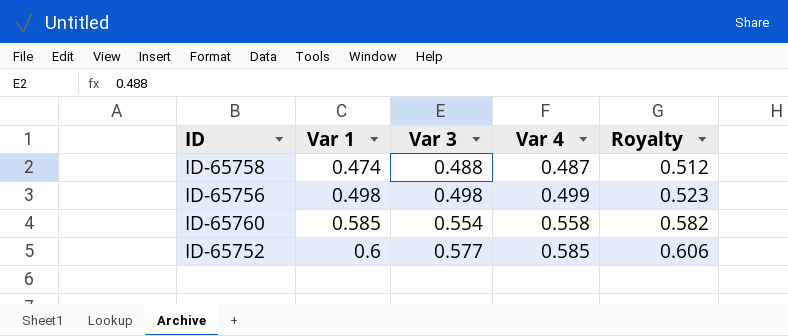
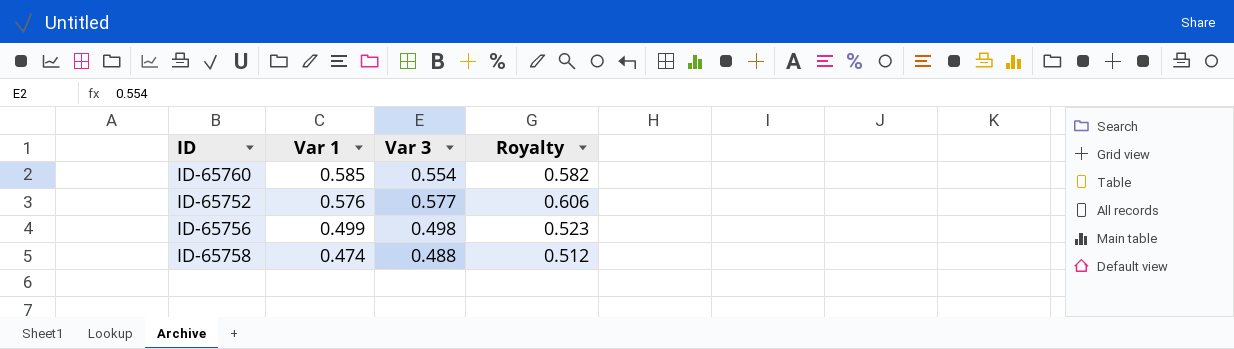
row order: Var 1 ascending -> Var 1 descending
column Var 4 | position: 4 -> none
ID-65752 | Var 1: 0.6 -> 0.576
ID-65756 | Var 1: 0.498 -> 0.499

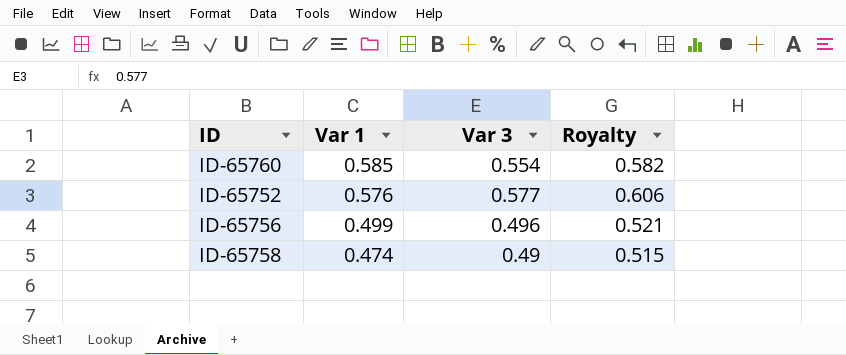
ID-65756 | Var 3: 0.498 -> 0.496
ID-65756 | Royalty: 0.523 -> 0.521
ID-65758 | Var 3: 0.488 -> 0.49
ID-65758 | Royalty: 0.512 -> 0.515

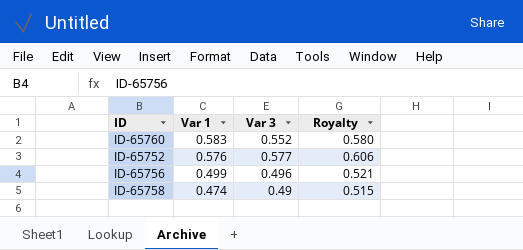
ID-65760 | Var 1: 0.585 -> 0.583
ID-65760 | Var 3: 0.554 -> 0.552
ID-65760 | Royalty: 0.582 -> 0.580

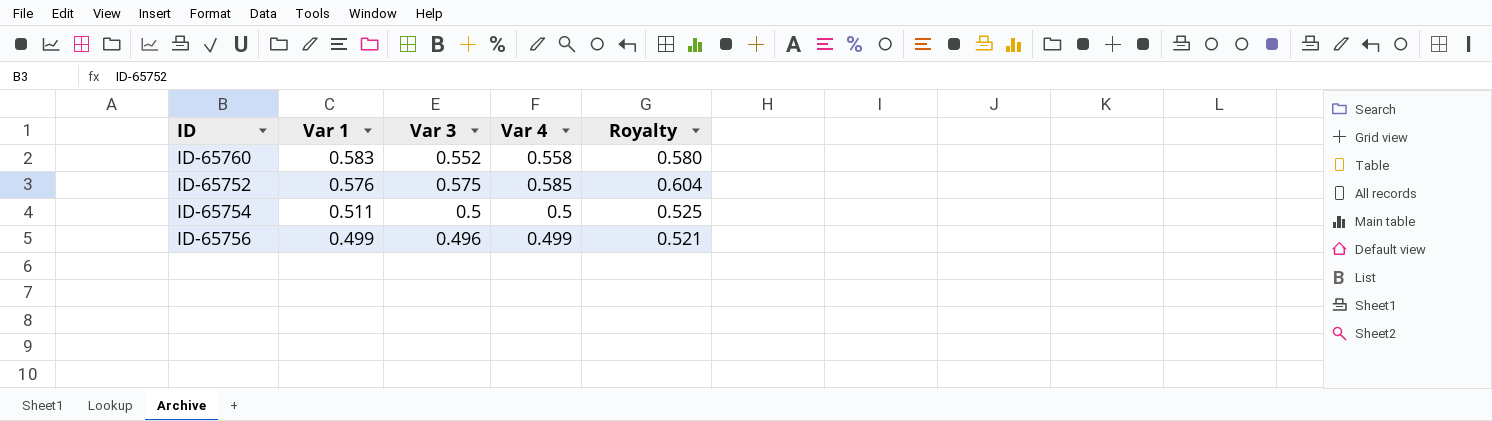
column Var 4 | position: none -> 4
row ID-65758: 0.474 | 0.49 | 0.515 -> none
ID-65752 | Var 3: 0.577 -> 0.575
ID-65752 | Royalty: 0.606 -> 0.604
row ID-65754: none -> 0.511 | 0.5 | 0.5 | 0.525

